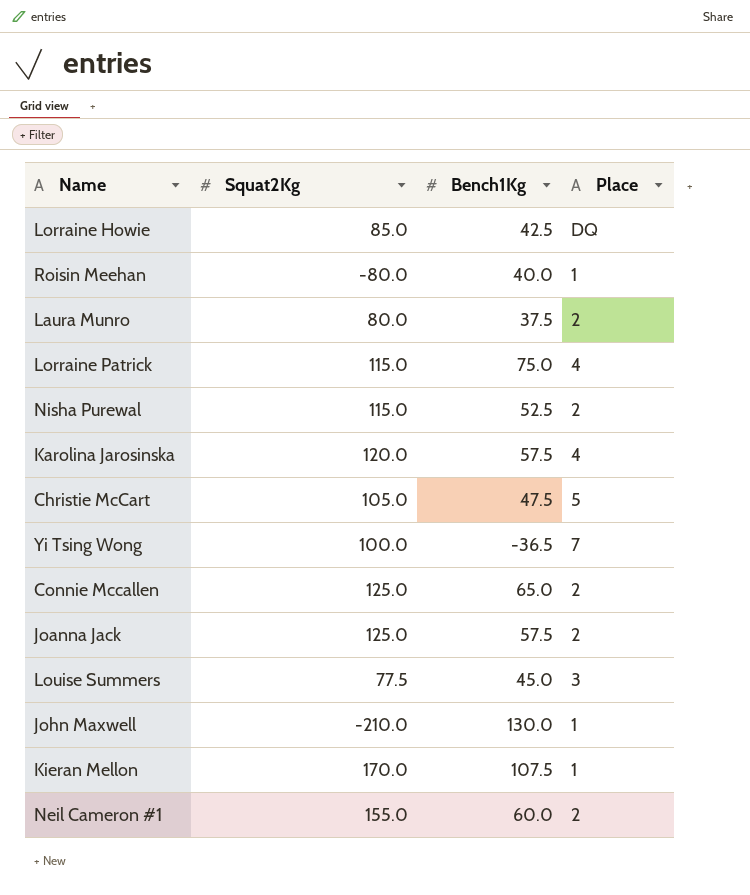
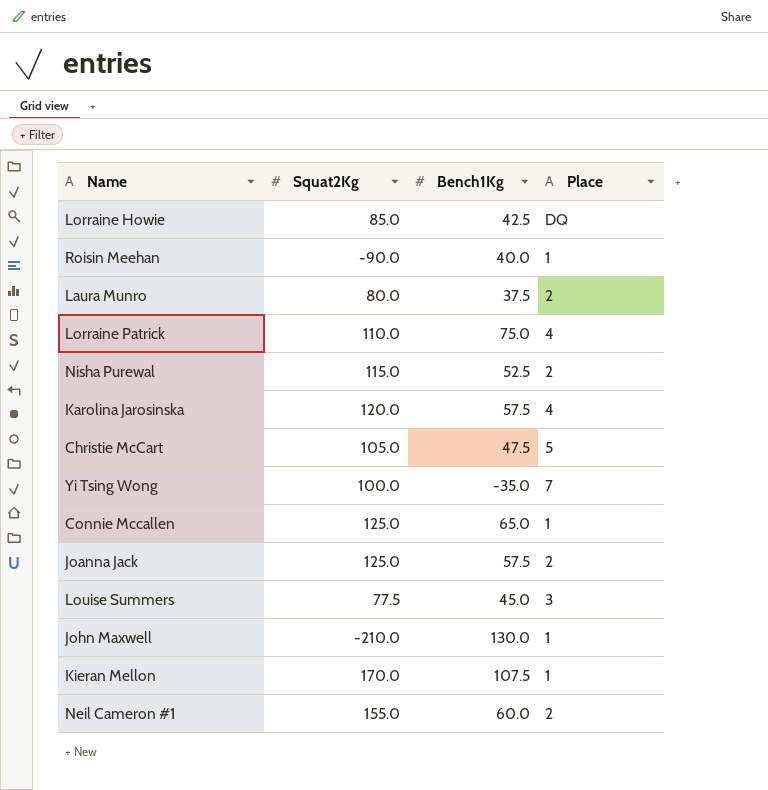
Roisin Meehan | Squat2Kg: -80.0 -> -90.0
Lorraine Patrick | Squat2Kg: 115.0 -> 110.0
Yi Tsing Wong | Bench1Kg: -36.5 -> -35.0
Connie Mccallen | Place: 2 -> 1

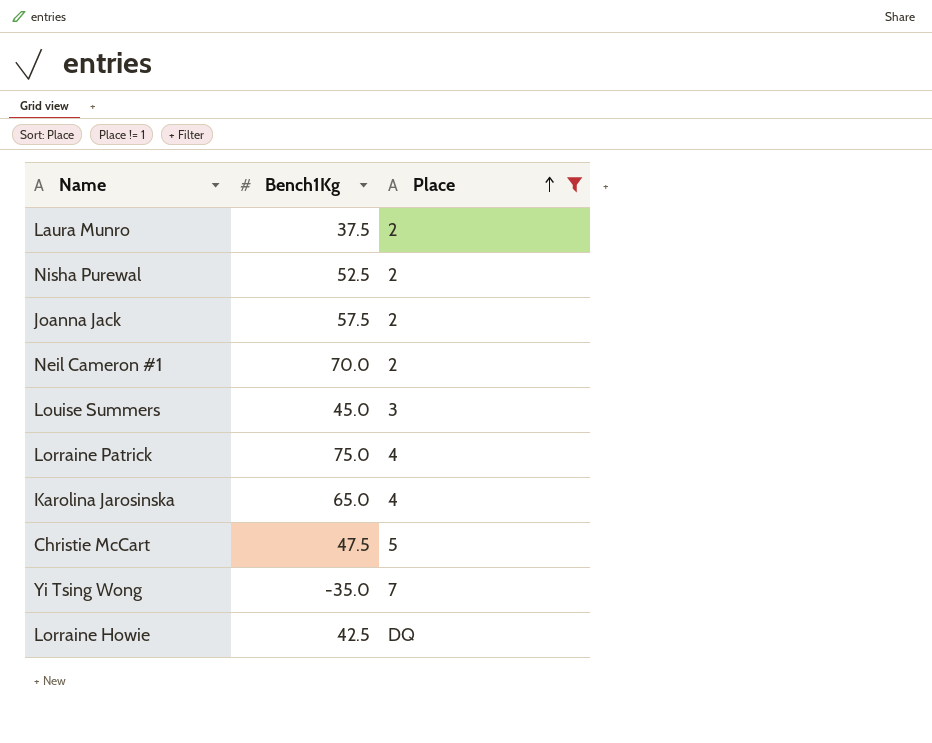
filter: none -> Place != 1
row order: none -> Place ascending
column Squat2Kg | position: 2 -> none
Neil Cameron #1 | Bench1Kg: 60.0 -> 70.0
Karolina Jarosinska | Bench1Kg: 57.5 -> 65.0

